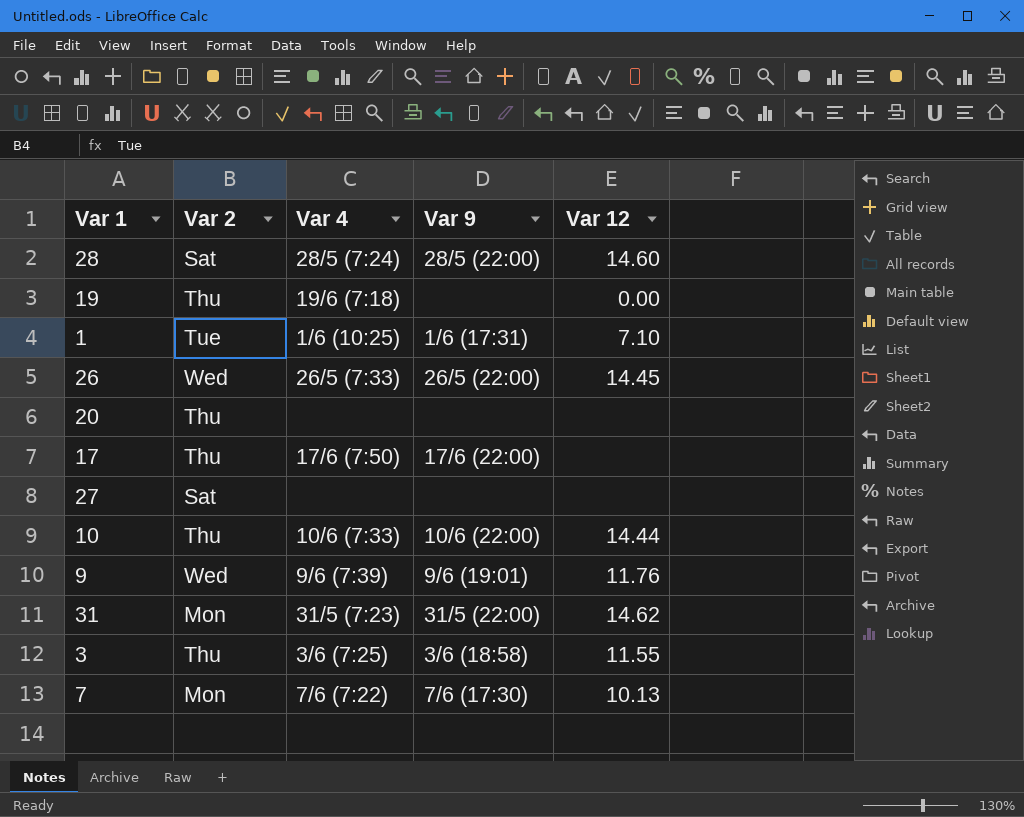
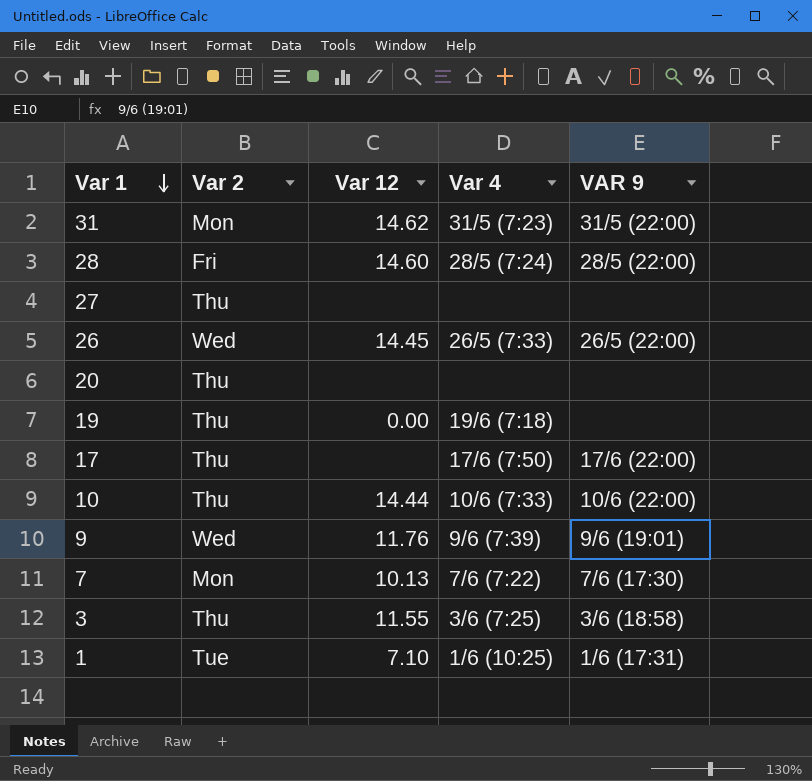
row order: none -> Var 1 descending
column Var 12 | position: 5 -> 3
column name: Var 9 -> VAR 9
28 | Var 2: Sat -> Fri
27 | Var 2: Sat -> Thu

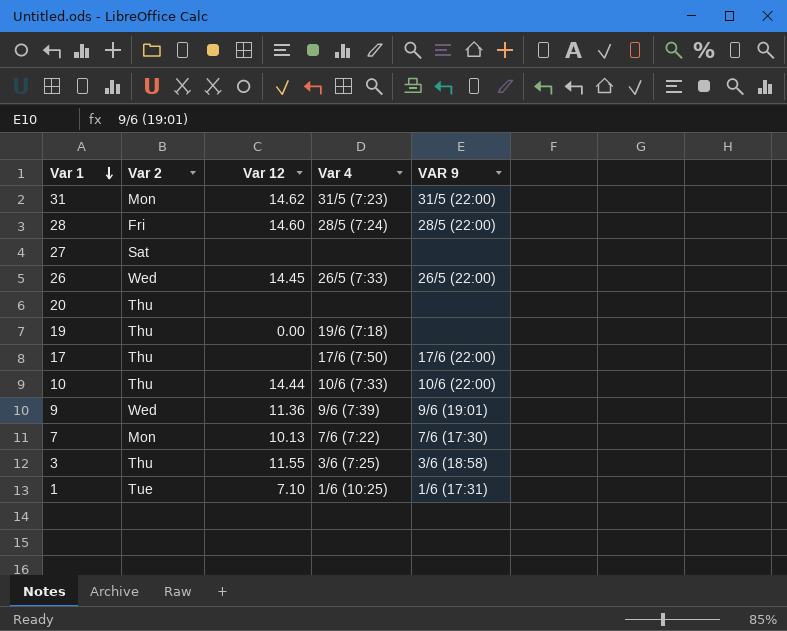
27 | Var 2: Thu -> Sat
9 | Var 12: 11.76 -> 11.36

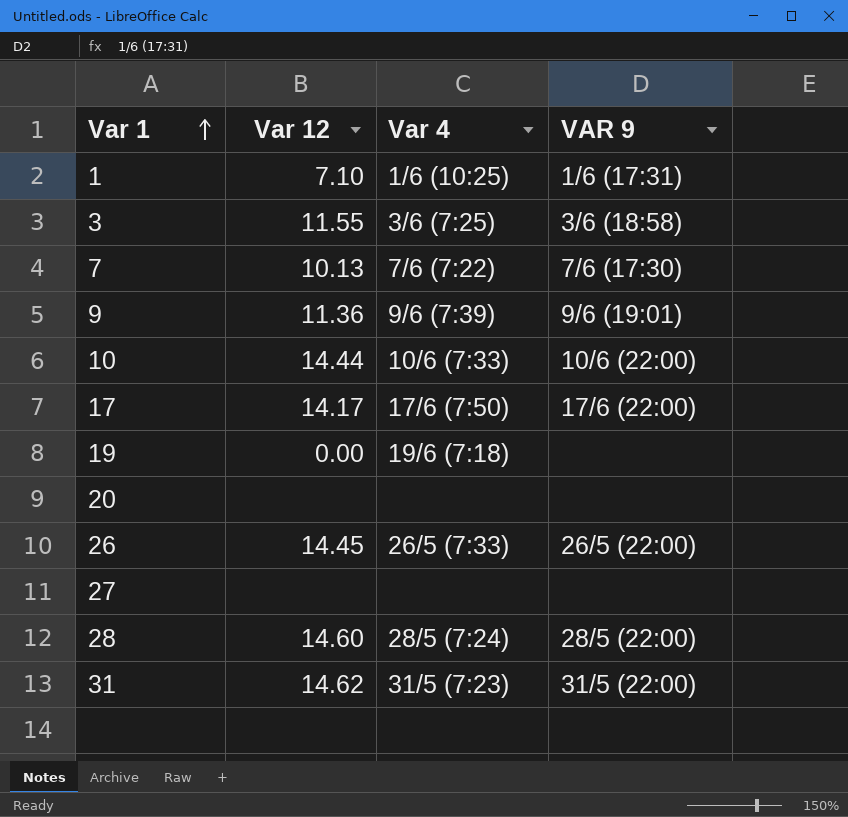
row order: Var 1 descending -> Var 1 ascending
column Var 2 | position: 2 -> none
17 | Var 12: none -> 14.17

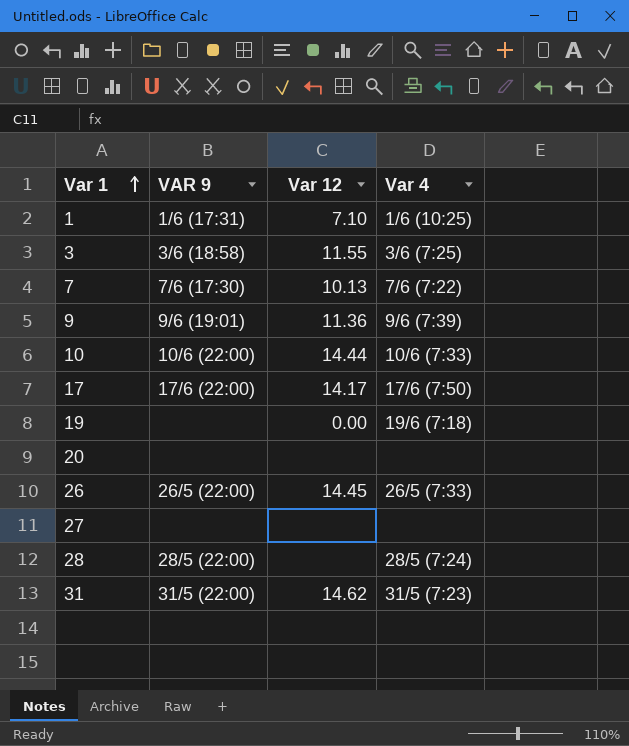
column VAR 9 | position: 4 -> 2
28 | Var 12: 14.60 -> none

